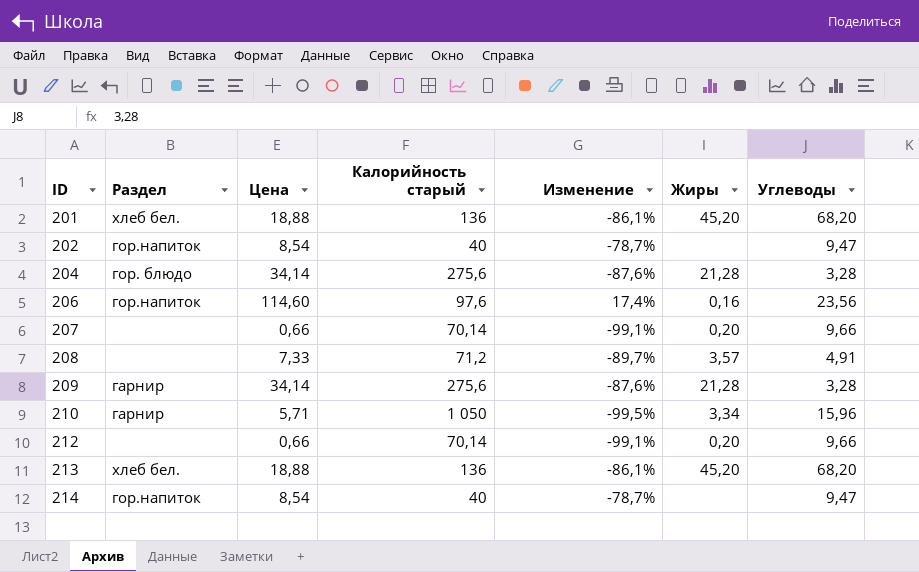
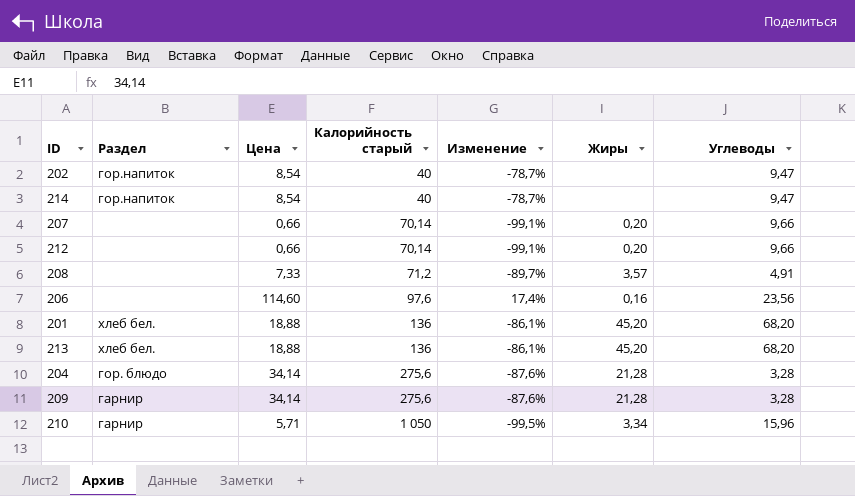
row order: ID ascending -> Калорийность старый ascending
206 | Раздел: гор.напиток -> none

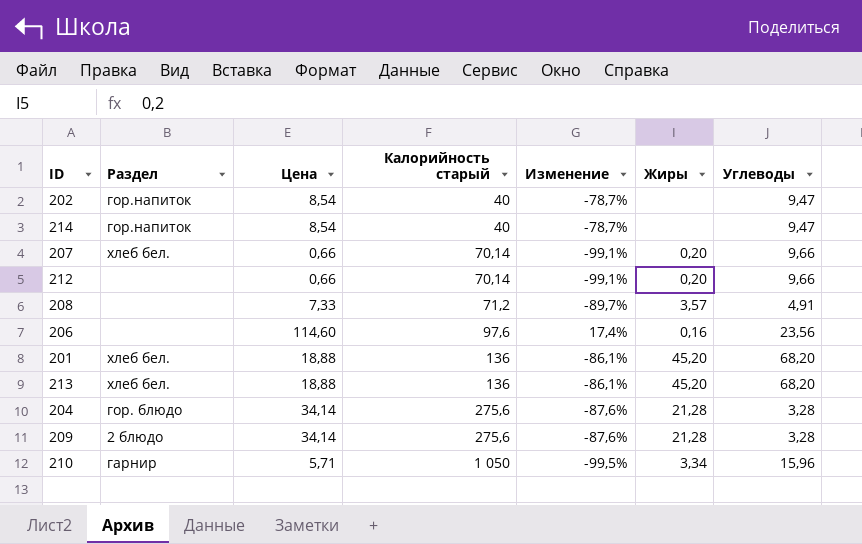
207 | Раздел: none -> хлеб бел.
209 | Раздел: гарнир -> 2 блюдо

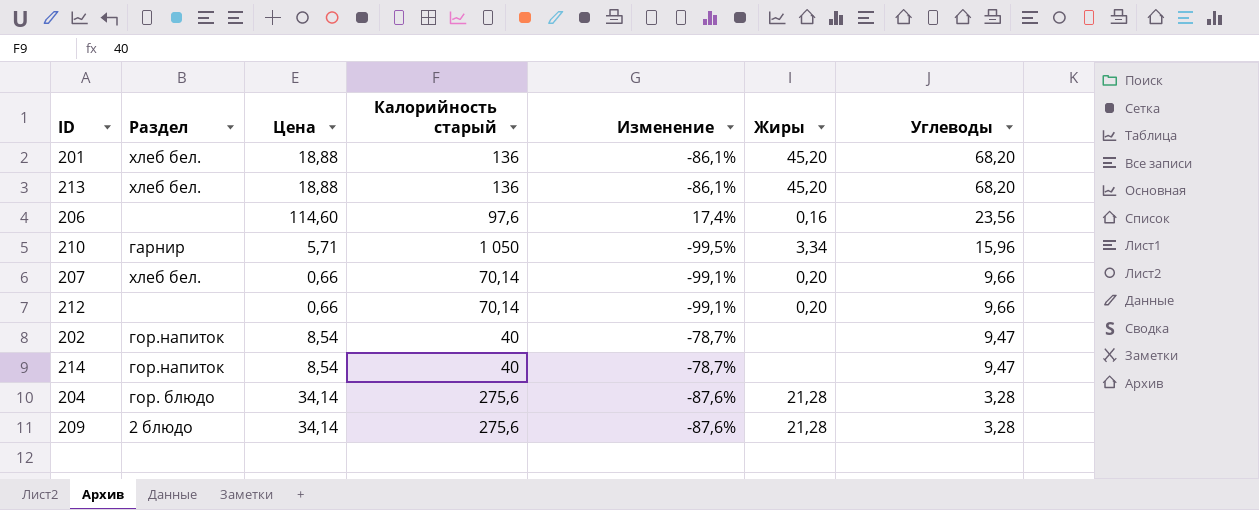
row order: Калорийность старый ascending -> Углеводы descending
row 208: none | 7,33 | 71,2 | -89,7% | 3,57 | 4,91 -> none

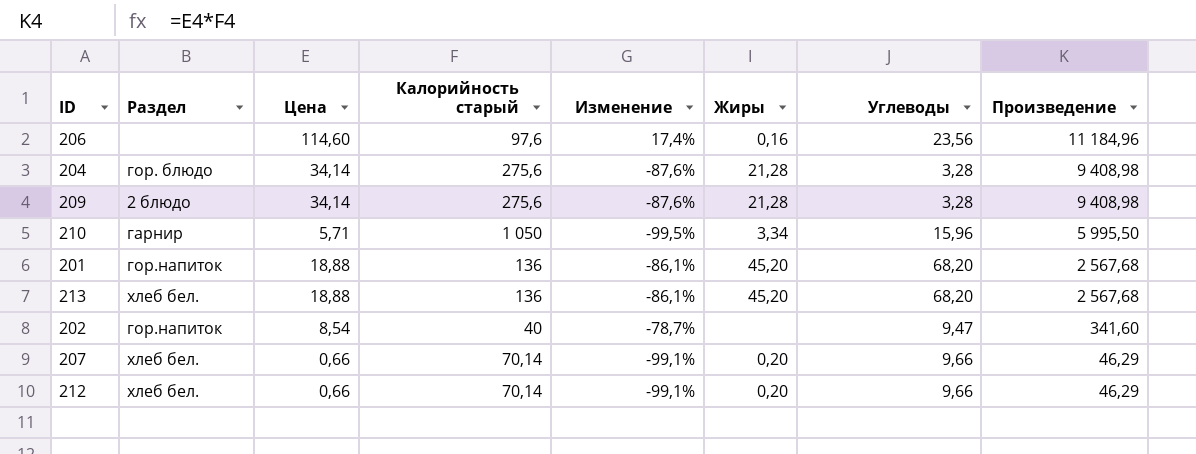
row order: Углеводы descending -> Произведение descending
column Произведение | formula: none -> [Цена] * [Калорийность старый]
row 214: гор.напиток | 8,54 | 40 | -78,7% | none | 9,47 -> none
201 | Раздел: хлеб бел. -> гор.напиток
212 | Раздел: none -> хлеб бел.

